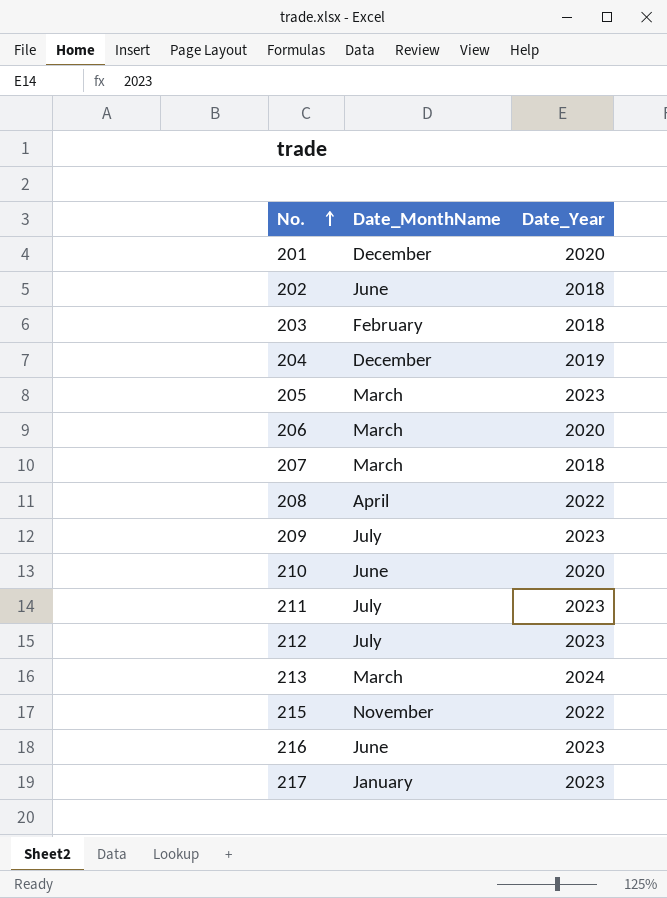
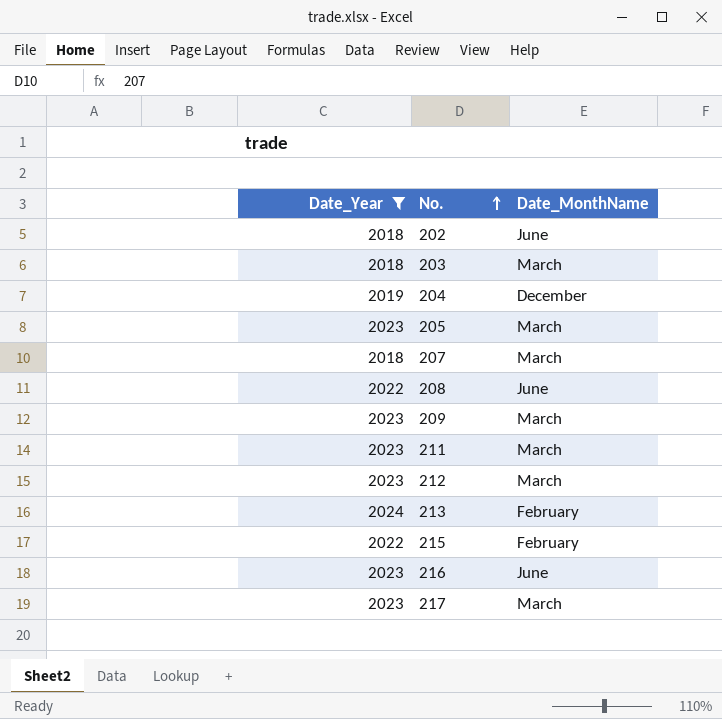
filter: none -> Date_Year != 2020
column Date_Year | position: 3 -> 1
203 | Date_MonthName: February -> March
208 | Date_MonthName: April -> June
209 | Date_MonthName: July -> March
211 | Date_MonthName: July -> March
212 | Date_MonthName: July -> March
213 | Date_MonthName: March -> February
215 | Date_MonthName: November -> February
217 | Date_MonthName: January -> March

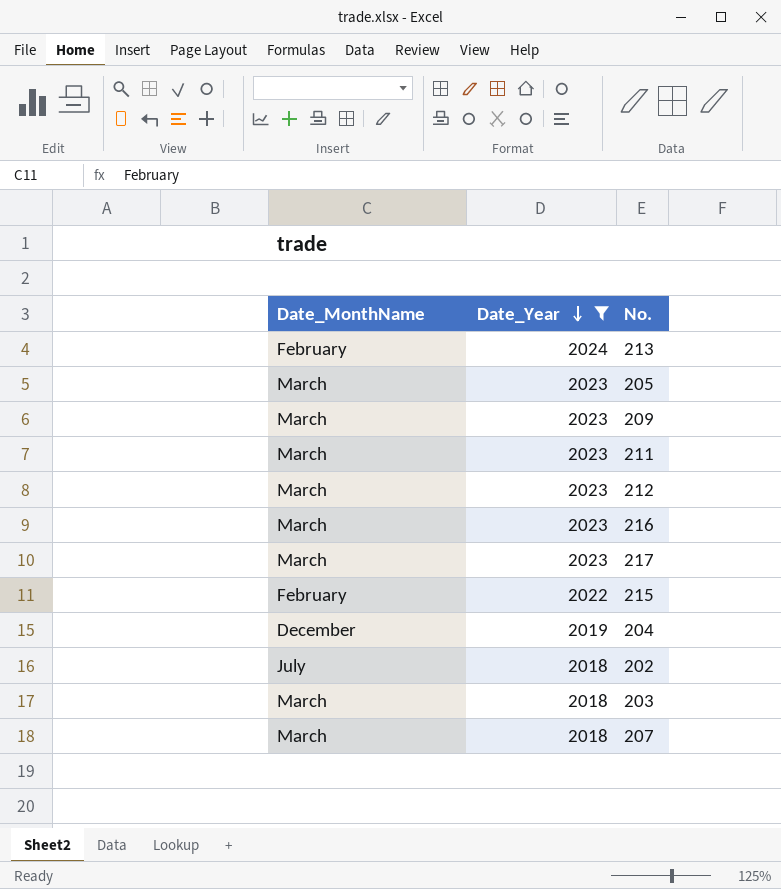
row order: No. ascending -> Date_Year descending
column Date_MonthName | position: 3 -> 1
row 208: 2022 | June -> none
216 | Date_MonthName: June -> March
202 | Date_MonthName: June -> July

